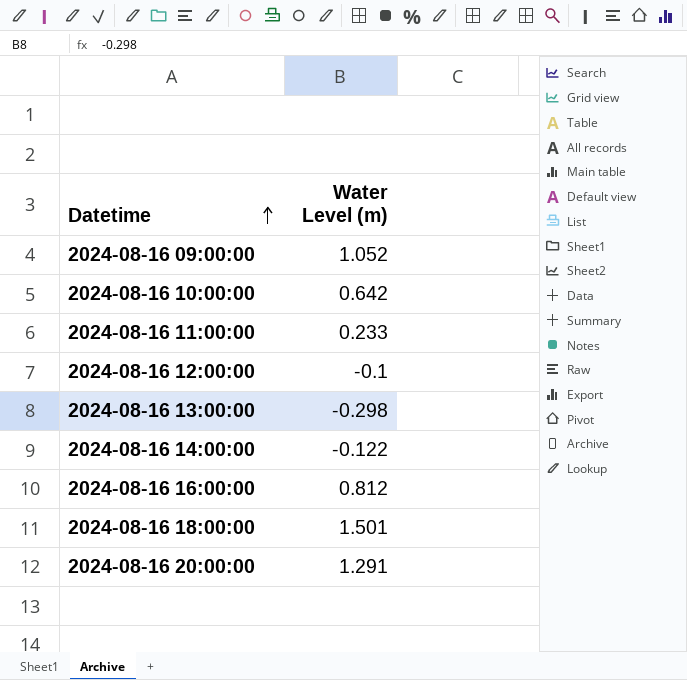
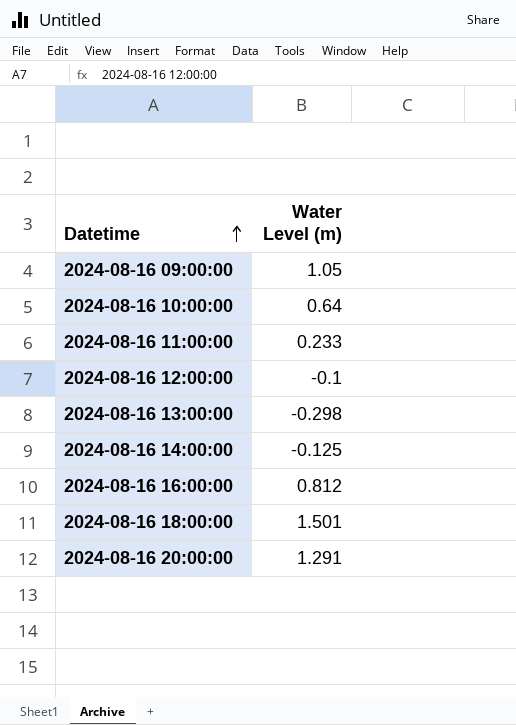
2024-08-16 09:00:00 | Water Level (m): 1.052 -> 1.05
2024-08-16 10:00:00 | Water Level (m): 0.642 -> 0.64
2024-08-16 14:00:00 | Water Level (m): -0.122 -> -0.125

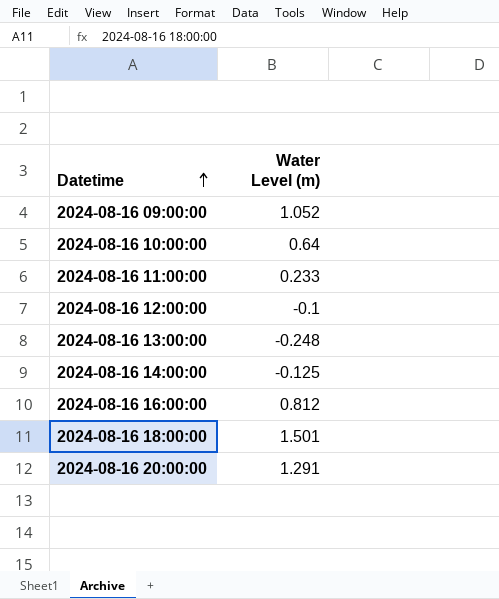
2024-08-16 09:00:00 | Water Level (m): 1.05 -> 1.052
2024-08-16 13:00:00 | Water Level (m): -0.298 -> -0.248

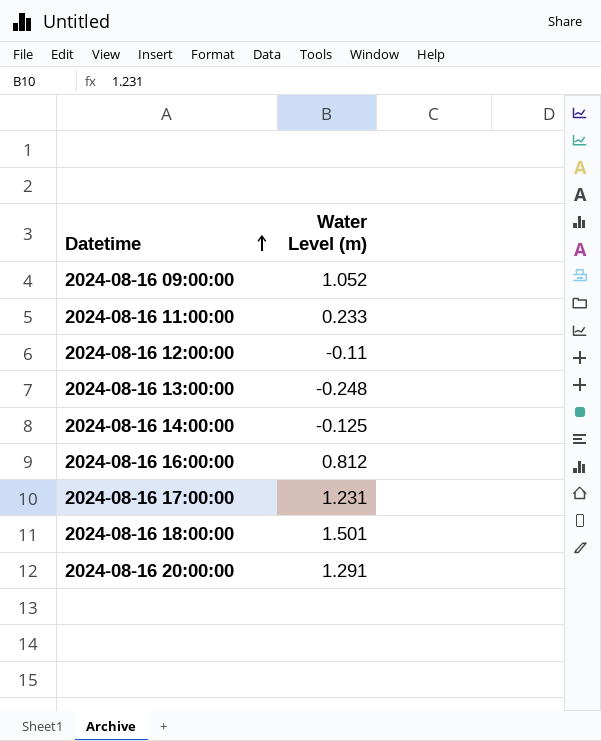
row 2024-08-16 10:00:00: 0.64 -> none
2024-08-16 12:00:00 | Water Level (m): -0.1 -> -0.11
row 2024-08-16 17:00:00: none -> 1.231

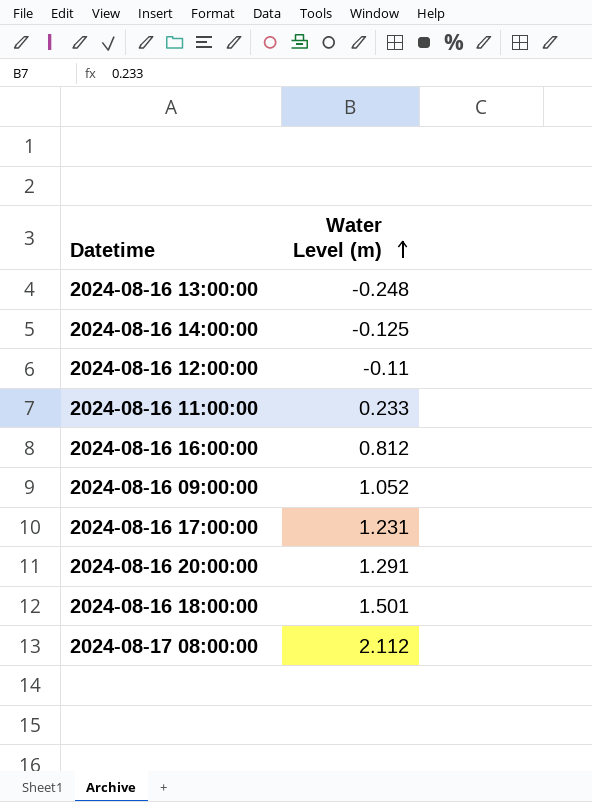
row order: Datetime ascending -> Water Level (m) ascending
row 2024-08-17 08:00:00: none -> 2.112

